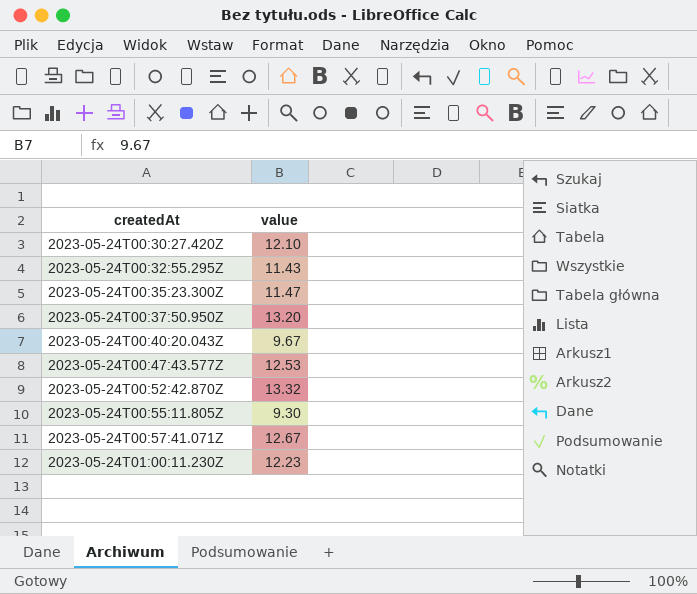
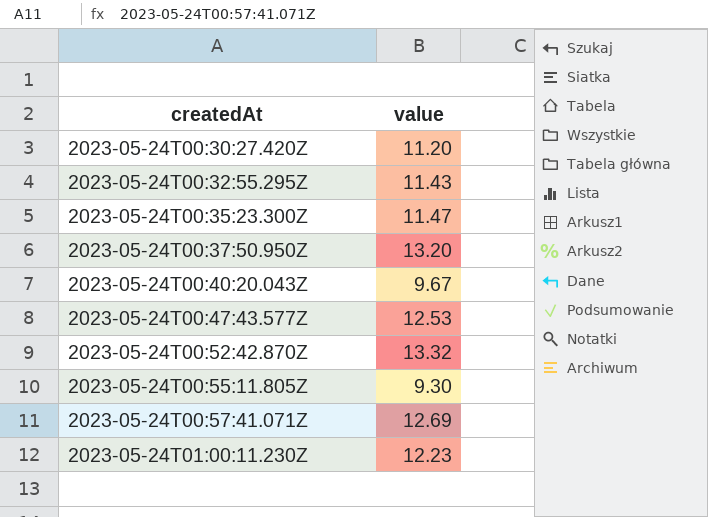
2023-05-24T00:30:27.420Z | value: 12.10 -> 11.20
2023-05-24T00:57:41.071Z | value: 12.67 -> 12.69

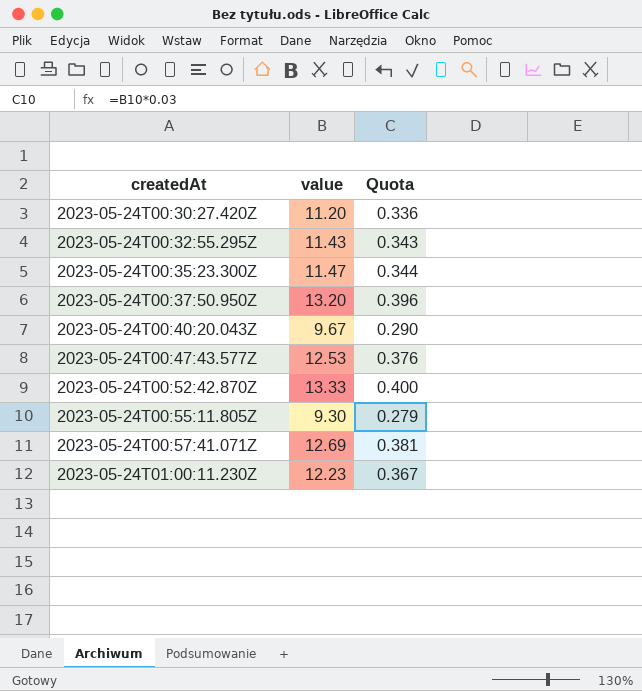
column Quota | formula: none -> [value] * 0.03
2023-05-24T00:52:42.870Z | value: 13.32 -> 13.33

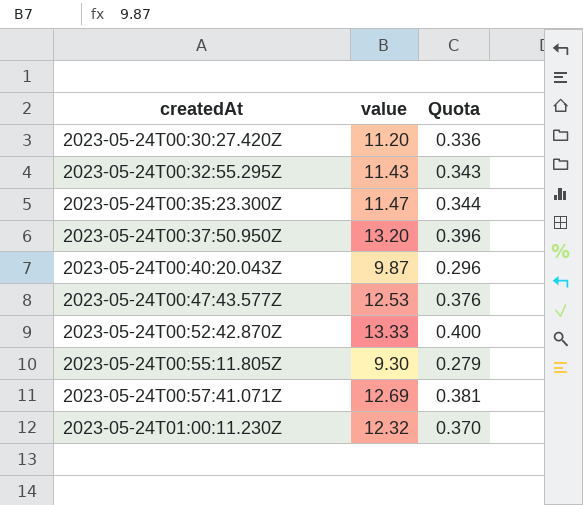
2023-05-24T00:40:20.043Z | value: 9.67 -> 9.87
2023-05-24T00:40:20.043Z | Quota: 0.290 -> 0.296
2023-05-24T01:00:11.230Z | value: 12.23 -> 12.32
2023-05-24T01:00:11.230Z | Quota: 0.367 -> 0.370

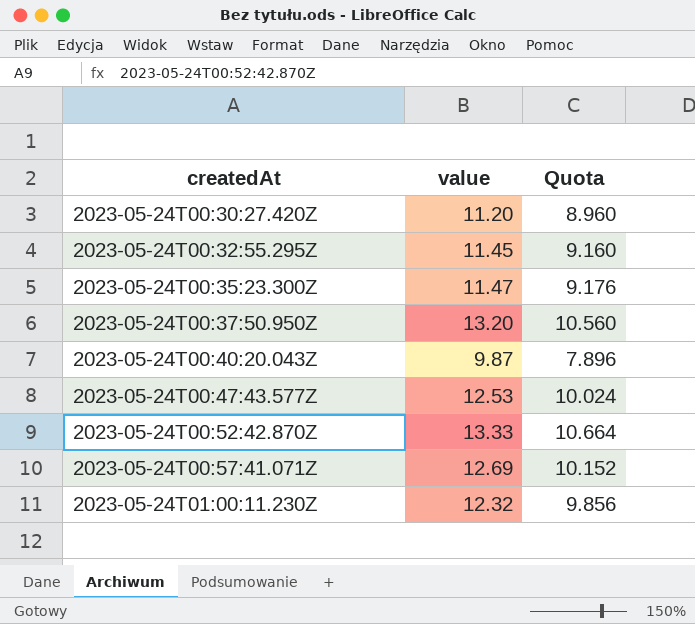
column Quota | formula: [value] * 0.03 -> [value] * 0.8
row 2023-05-24T00:55:11.805Z: 9.30 | 0.279 -> none
2023-05-24T00:32:55.295Z | value: 11.43 -> 11.45

